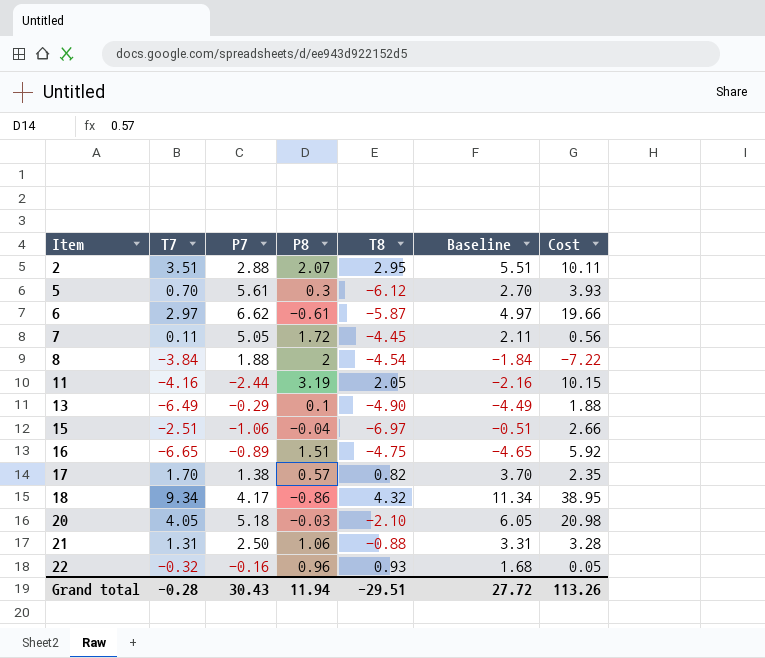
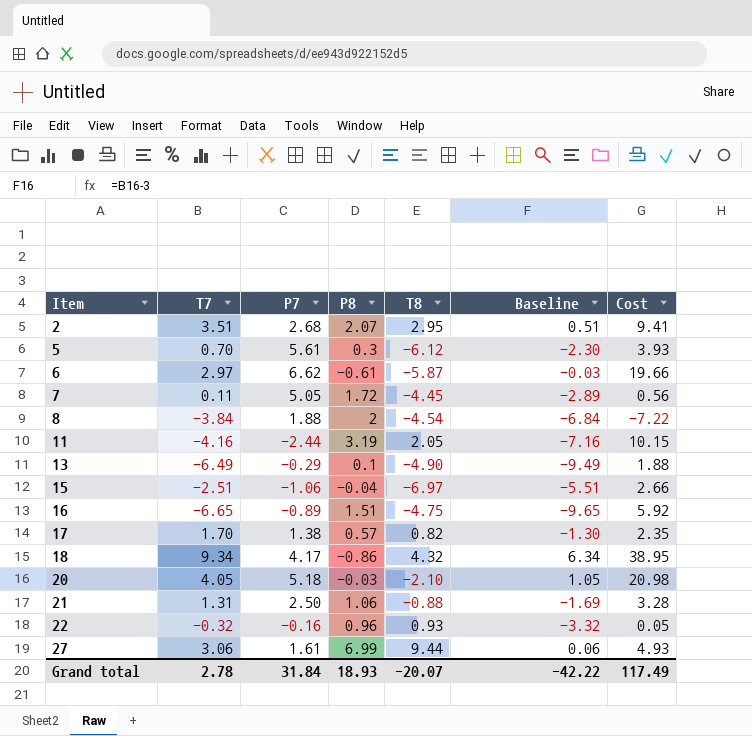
column Baseline | formula: [T7] + 2 -> [T7] - 3
2 | P7: 2.88 -> 2.68
2 | Cost: 10.11 -> 9.41
row 27: none -> 3.06 | 1.61 | 6.99 | 9.44 | 0.06 | 4.93
Grand total | T7: -0.28 -> 2.78
Grand total | P7: 30.43 -> 31.84
Grand total | P8: 11.94 -> 18.93
Grand total | T8: -29.51 -> -20.07
Grand total | Baseline: 27.72 -> -42.22
Grand total | Cost: 113.26 -> 117.49

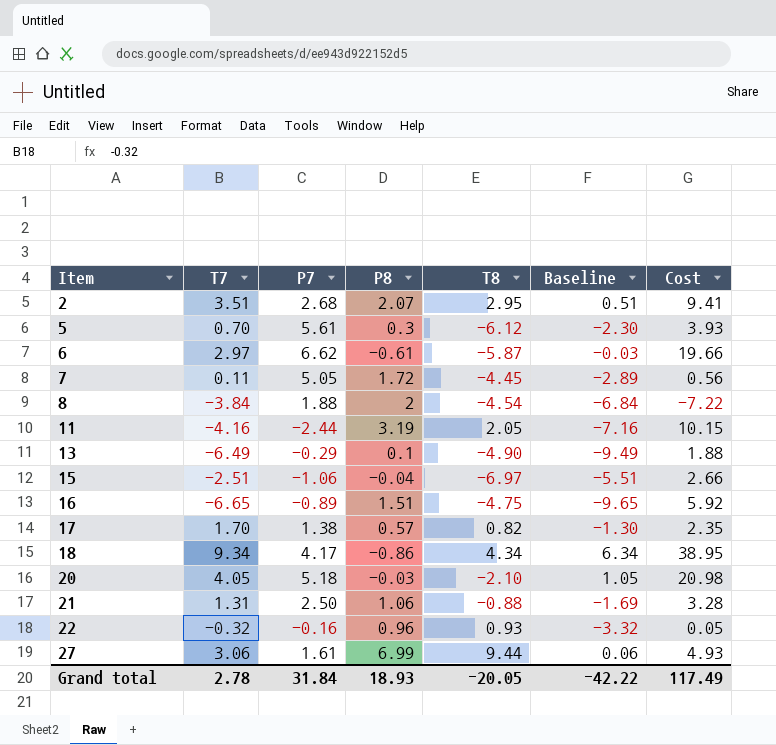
18 | T8: 4.32 -> 4.34
Grand total | T8: -20.07 -> -20.05

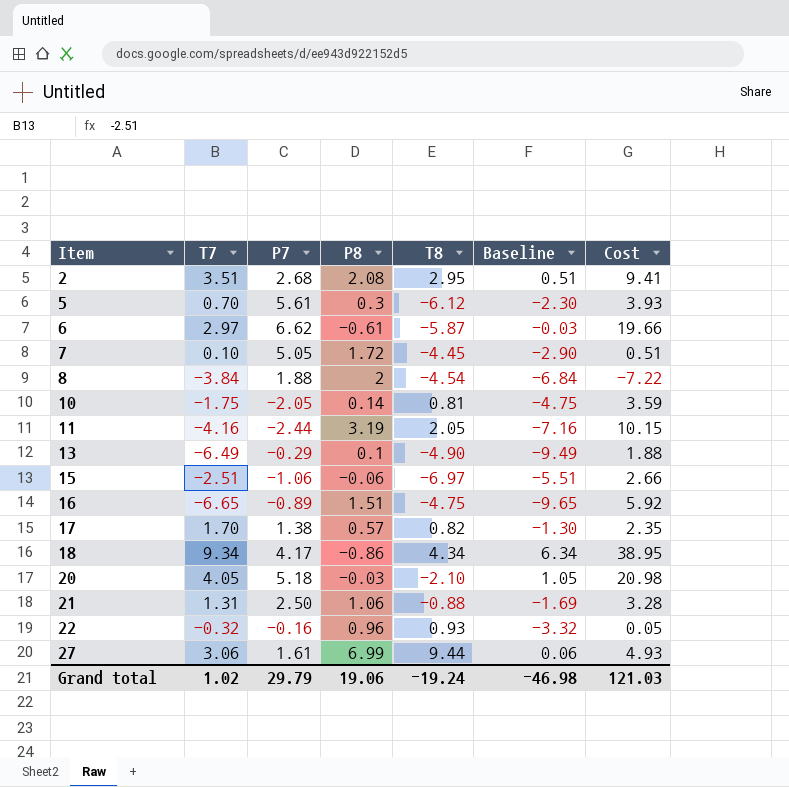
2 | P8: 2.07 -> 2.08
7 | T7: 0.11 -> 0.10
7 | Baseline: -2.89 -> -2.90
7 | Cost: 0.56 -> 0.51
row 10: none -> -1.75 | -2.05 | 0.14 | 0.81 | -4.75 | 3.59
15 | P8: -0.04 -> -0.06
Grand total | T7: 2.78 -> 1.02
Grand total | P7: 31.84 -> 29.79
Grand total | P8: 18.93 -> 19.06
Grand total | T8: -20.05 -> -19.24
Grand total | Baseline: -42.22 -> -46.98
Grand total | Cost: 117.49 -> 121.03

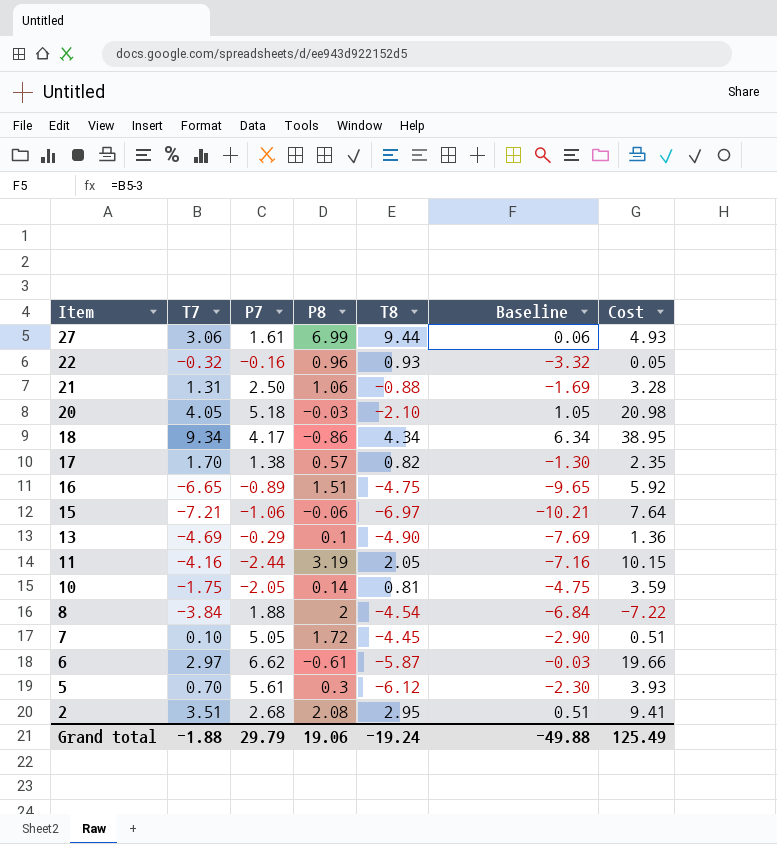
row order: Item ascending -> Item descending
15 | T7: -2.51 -> -7.21
15 | Baseline: -5.51 -> -10.21
15 | Cost: 2.66 -> 7.64
13 | T7: -6.49 -> -4.69
13 | Baseline: -9.49 -> -7.69
13 | Cost: 1.88 -> 1.36
Grand total | T7: 1.02 -> -1.88
Grand total | Baseline: -46.98 -> -49.88
Grand total | Cost: 121.03 -> 125.49

